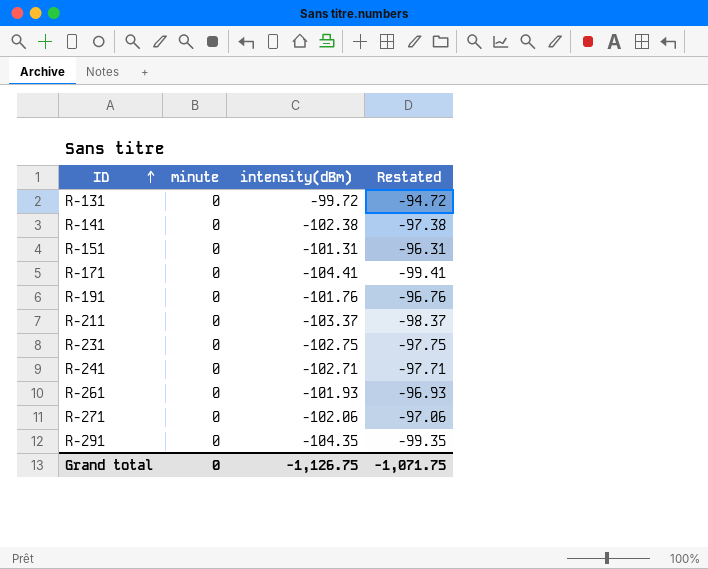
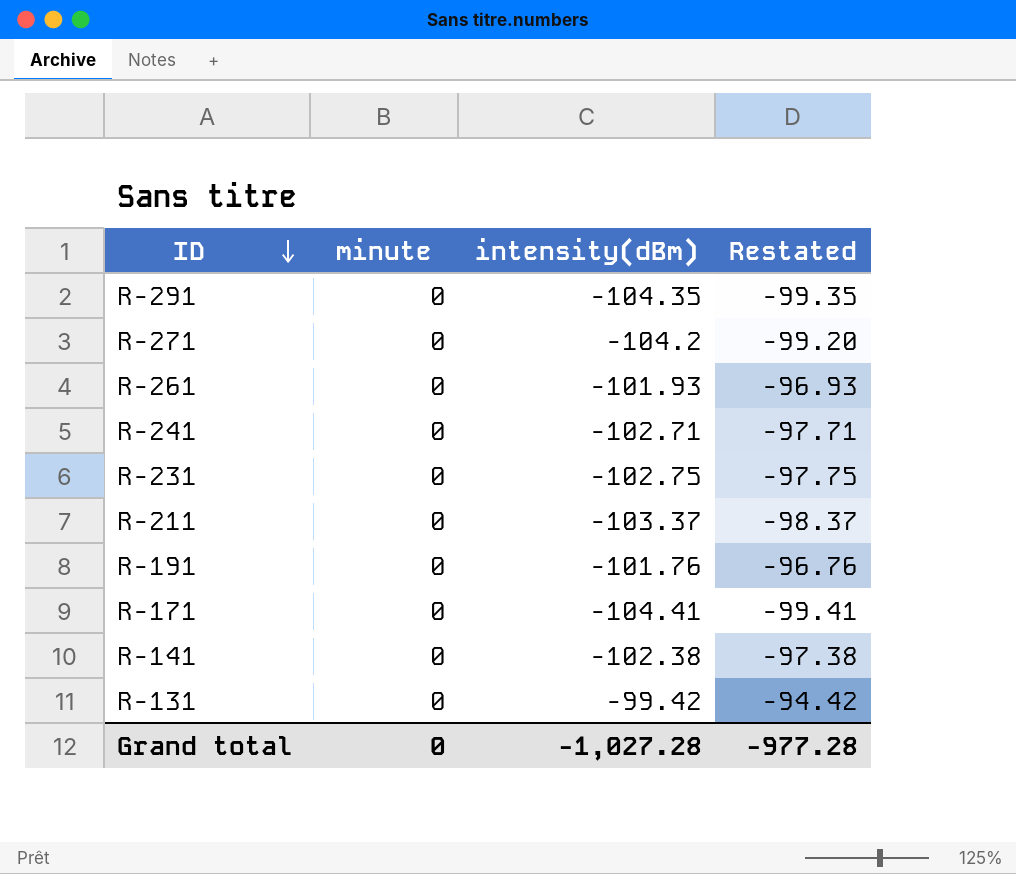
row order: ID ascending -> ID descending
row R-151: 0 | -101.31 | -96.31 -> none
R-271 | intensity(dBm): -102.06 -> -104.2
R-271 | Restated: -97.06 -> -99.20
R-131 | intensity(dBm): -99.72 -> -99.42
R-131 | Restated: -94.72 -> -94.42
Grand total | intensity(dBm): -1,126.75 -> -1,027.28
Grand total | Restated: -1,071.75 -> -977.28

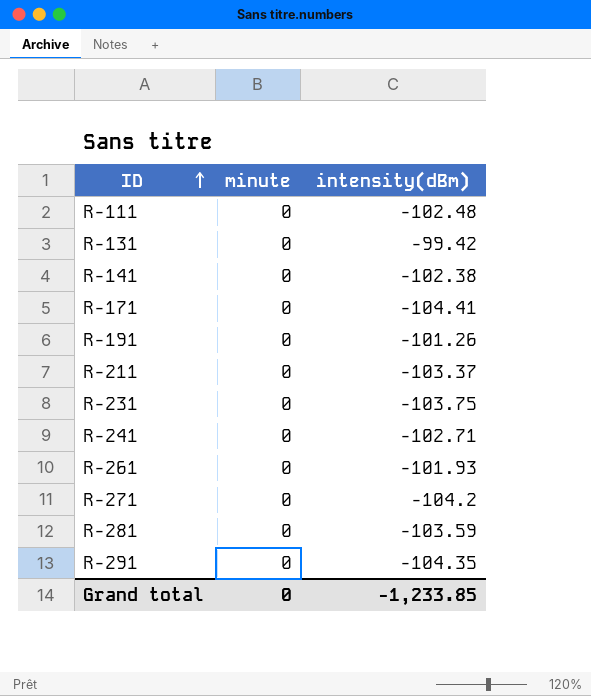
row order: ID descending -> ID ascending
column Restated | formula: [intensity(dBm)] + 5 -> none
row R-111: none -> 0 | -102.48
R-191 | intensity(dBm): -101.76 -> -101.26
R-231 | intensity(dBm): -102.75 -> -103.75
row R-281: none -> 0 | -103.59
Grand total | intensity(dBm): -1,027.28 -> -1,233.85

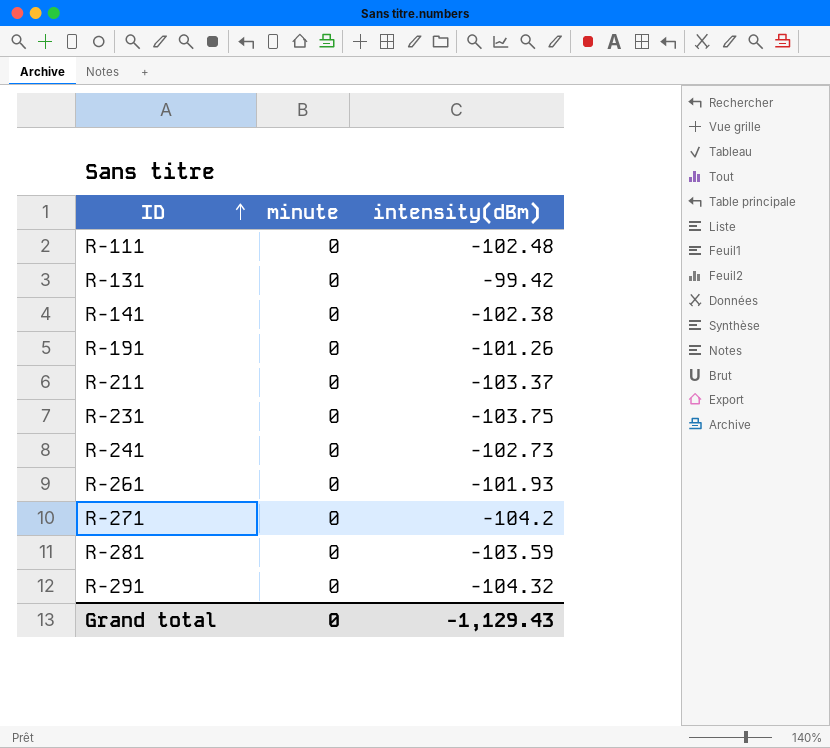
row R-171: 0 | -104.41 -> none
R-241 | intensity(dBm): -102.71 -> -102.73
R-291 | intensity(dBm): -104.35 -> -104.32
Grand total | intensity(dBm): -1,233.85 -> -1,129.43

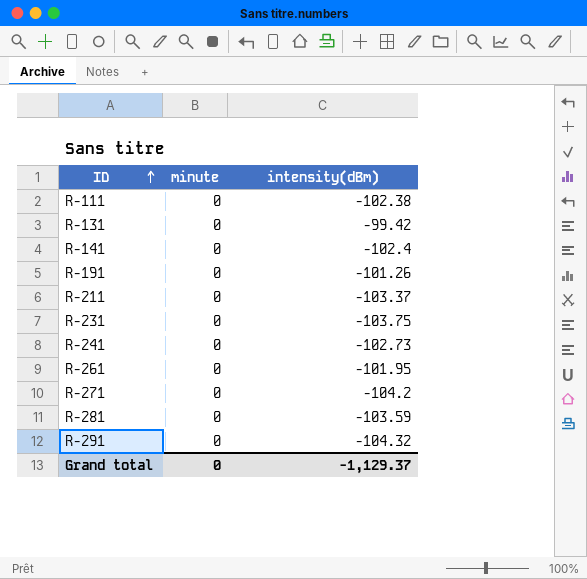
R-111 | intensity(dBm): -102.48 -> -102.38
R-141 | intensity(dBm): -102.38 -> -102.4
R-261 | intensity(dBm): -101.93 -> -101.95
Grand total | intensity(dBm): -1,129.43 -> -1,129.37

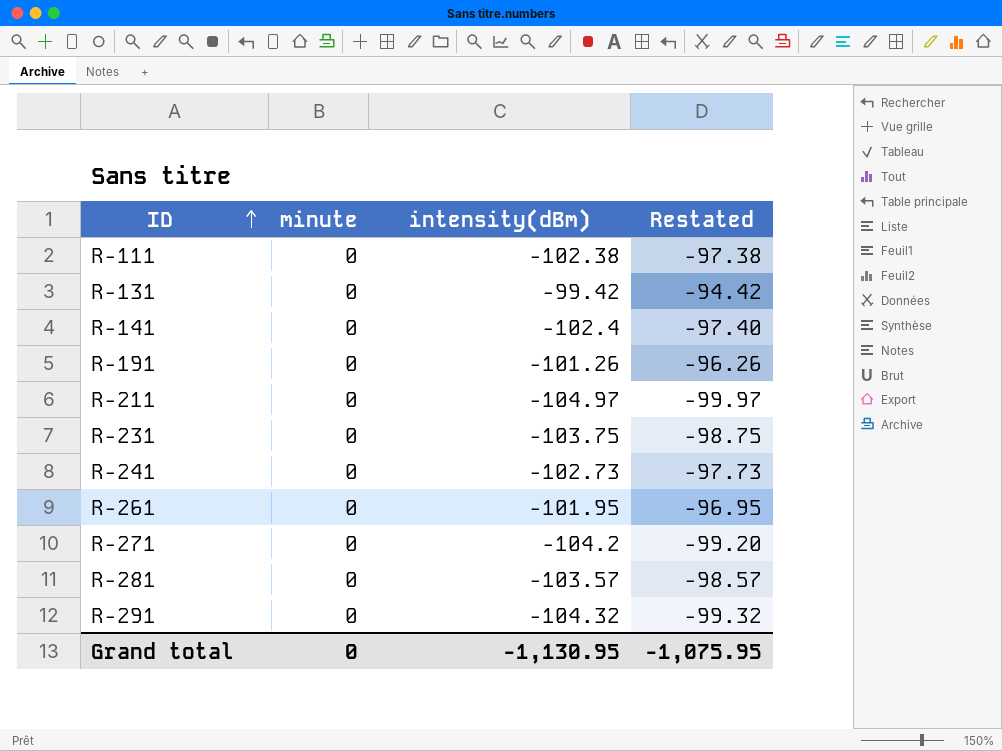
column Restated | formula: none -> [intensity(dBm)] + 5
R-211 | intensity(dBm): -103.37 -> -104.97
R-281 | intensity(dBm): -103.59 -> -103.57
Grand total | intensity(dBm): -1,129.37 -> -1,130.95

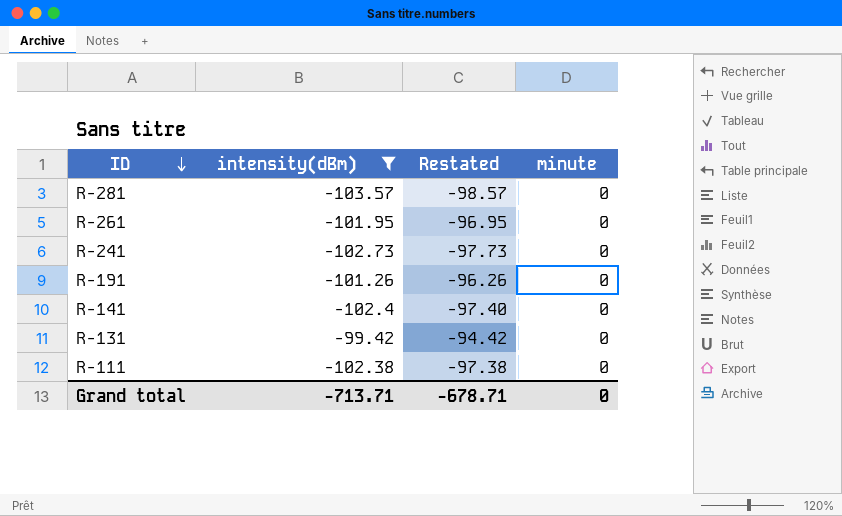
filter: none -> intensity(dBm) >= -103.57
row order: ID ascending -> ID descending
column minute | position: 2 -> 4
Grand total | intensity(dBm): -1,130.95 -> -713.71
Grand total | Restated: -1,075.95 -> -678.71

